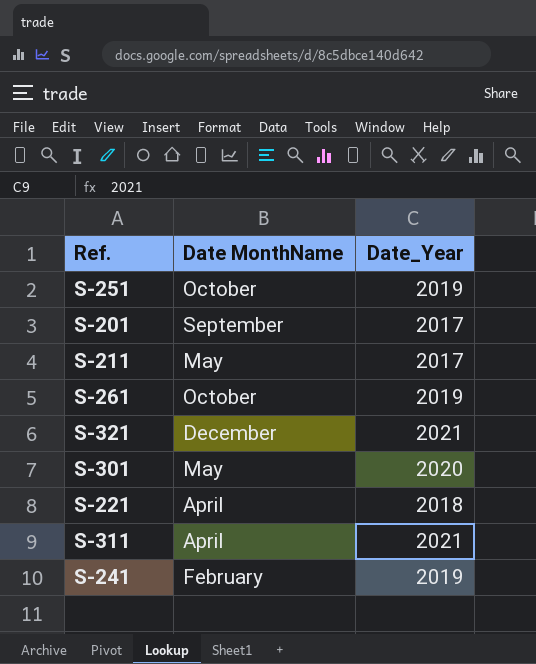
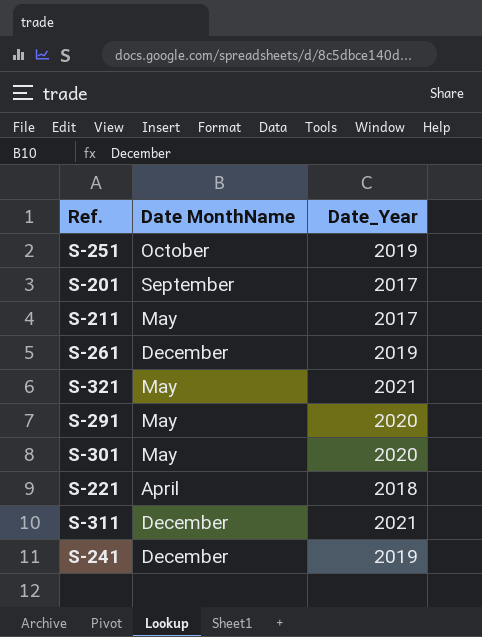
S-261 | Date MonthName: October -> December
S-321 | Date MonthName: December -> May
row S-291: none -> May | 2020
S-311 | Date MonthName: April -> December
S-241 | Date MonthName: February -> December

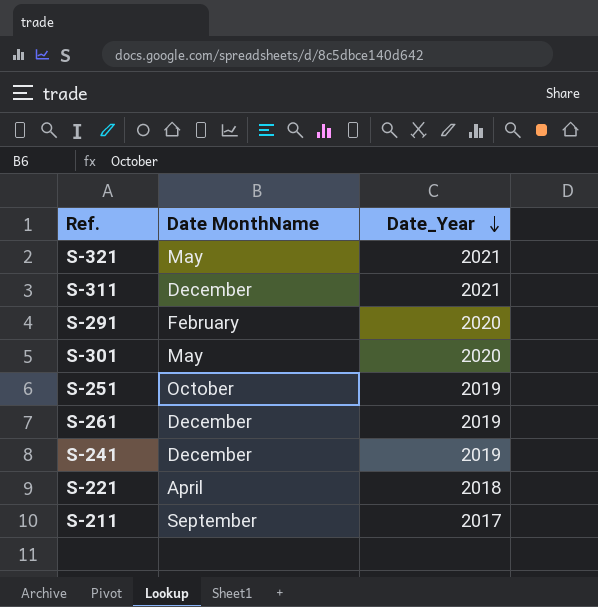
row order: none -> Date_Year descending
row S-201: September | 2017 -> none
S-291 | Date MonthName: May -> February
S-211 | Date MonthName: May -> September

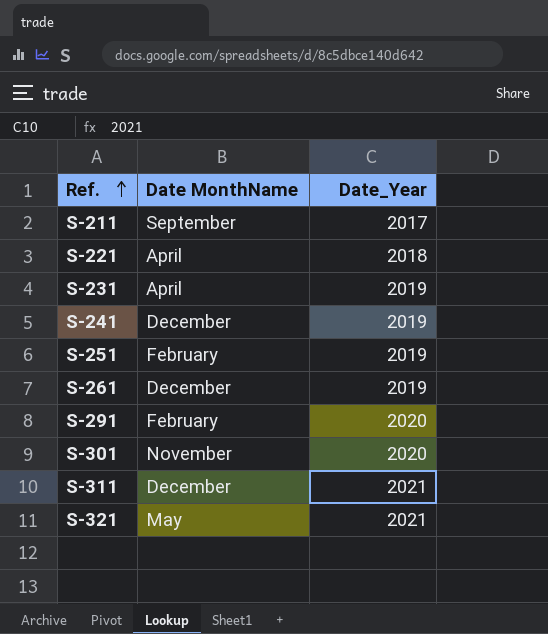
row order: Date_Year descending -> Ref. ascending
row S-231: none -> April | 2019
S-251 | Date MonthName: October -> February
S-301 | Date MonthName: May -> November

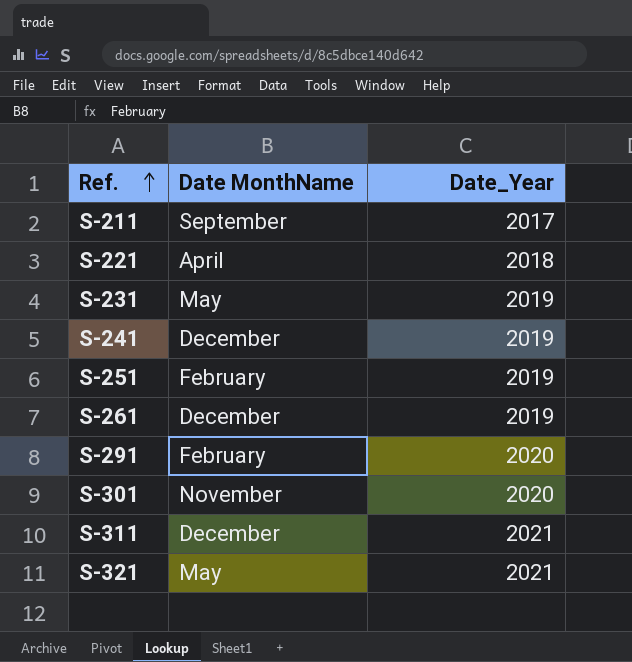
S-231 | Date MonthName: April -> May

